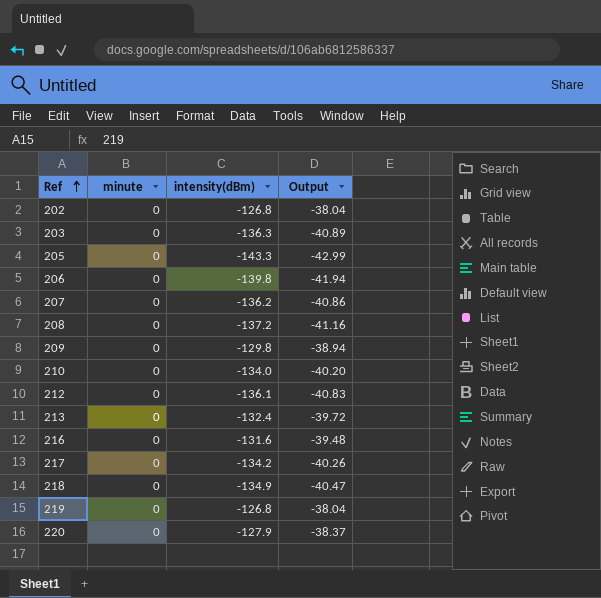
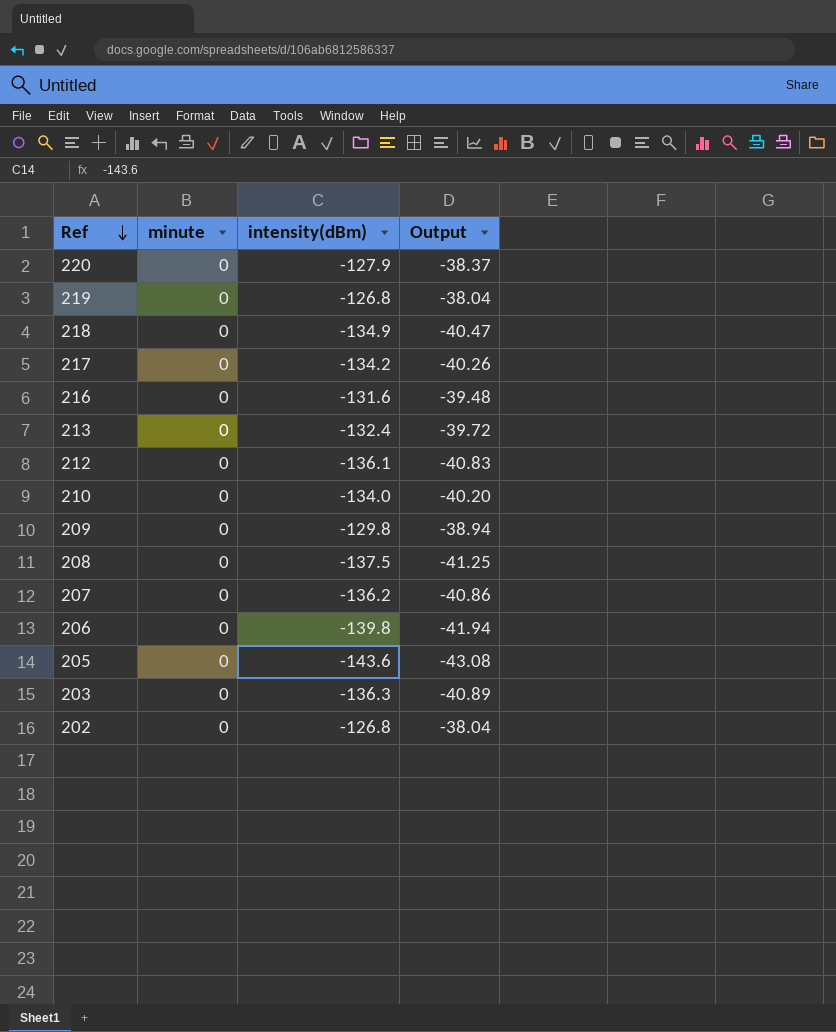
row order: Ref ascending -> Ref descending
208 | intensity(dBm): -137.2 -> -137.5
208 | Output: -41.16 -> -41.25
205 | intensity(dBm): -143.3 -> -143.6
205 | Output: -42.99 -> -43.08

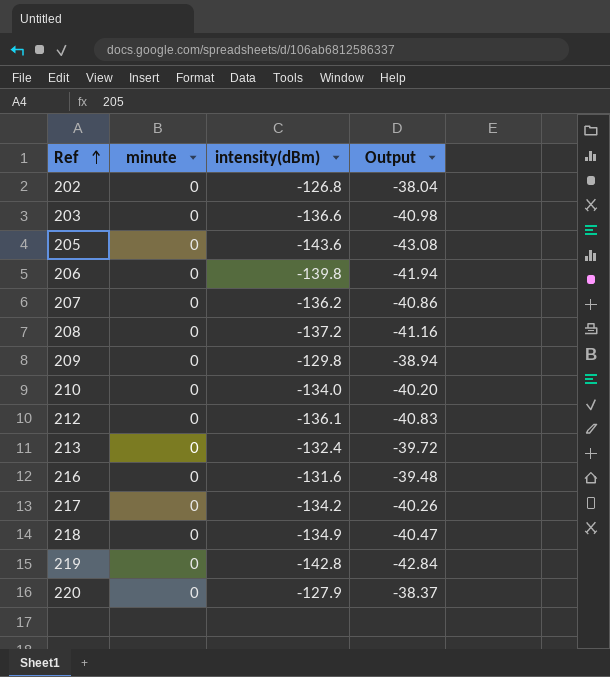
row order: Ref descending -> Ref ascending
203 | intensity(dBm): -136.3 -> -136.6
203 | Output: -40.89 -> -40.98
208 | intensity(dBm): -137.5 -> -137.2
208 | Output: -41.25 -> -41.16
219 | intensity(dBm): -126.8 -> -142.8
219 | Output: -38.04 -> -42.84

